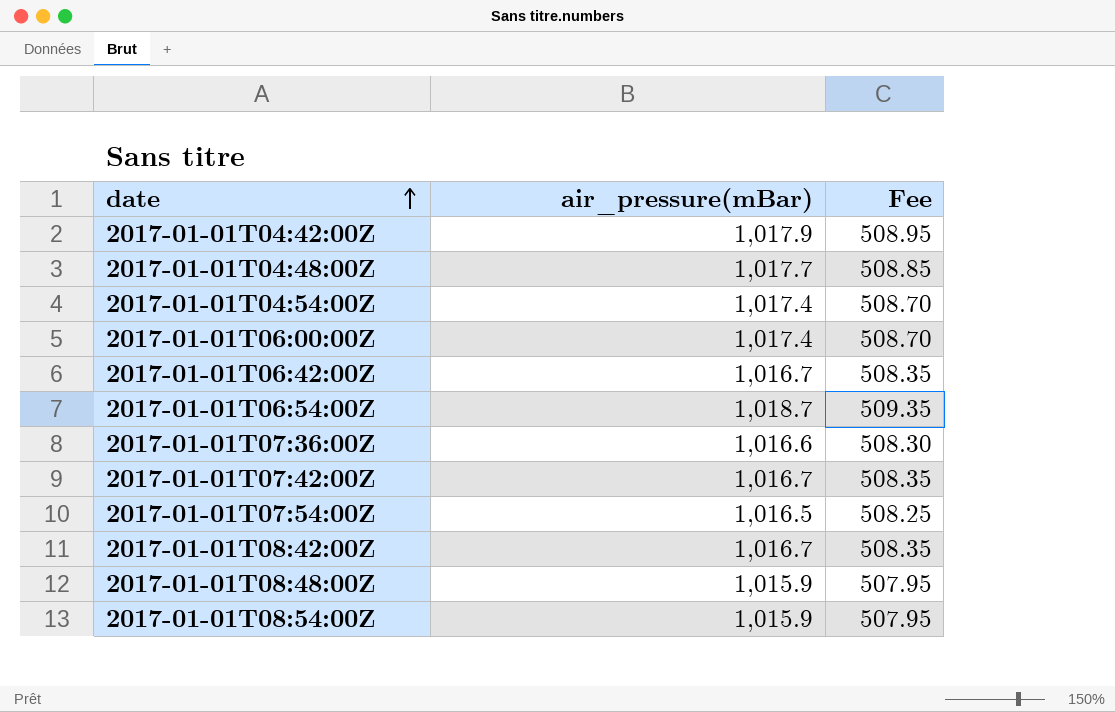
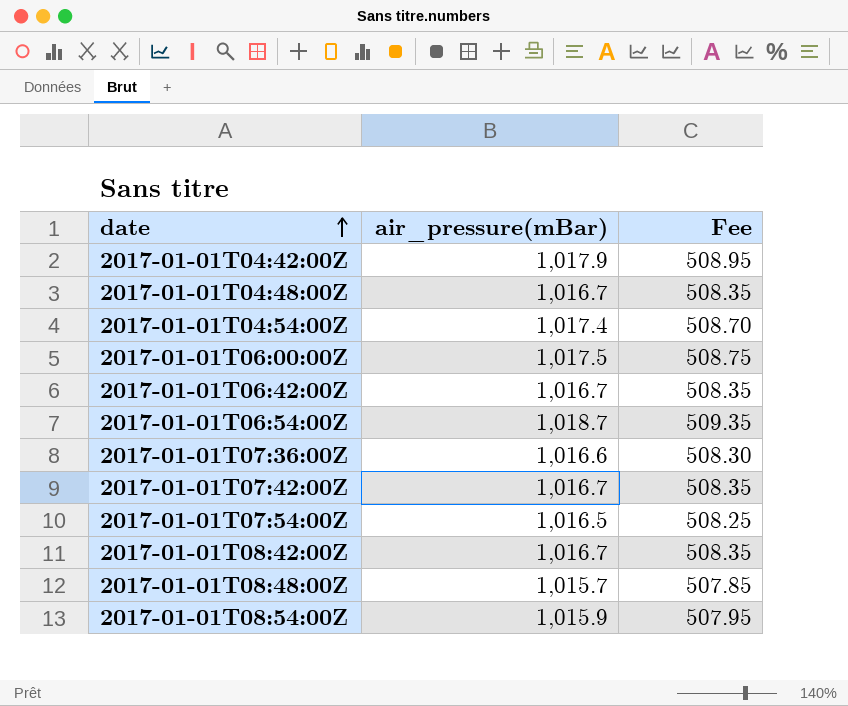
2017-01-01T04:48:00Z | air_pressure(mBar): 1,017.7 -> 1,016.7
2017-01-01T04:48:00Z | Fee: 508.85 -> 508.35
2017-01-01T06:00:00Z | air_pressure(mBar): 1,017.4 -> 1,017.5
2017-01-01T06:00:00Z | Fee: 508.70 -> 508.75
2017-01-01T08:48:00Z | air_pressure(mBar): 1,015.9 -> 1,015.7
2017-01-01T08:48:00Z | Fee: 507.95 -> 507.85

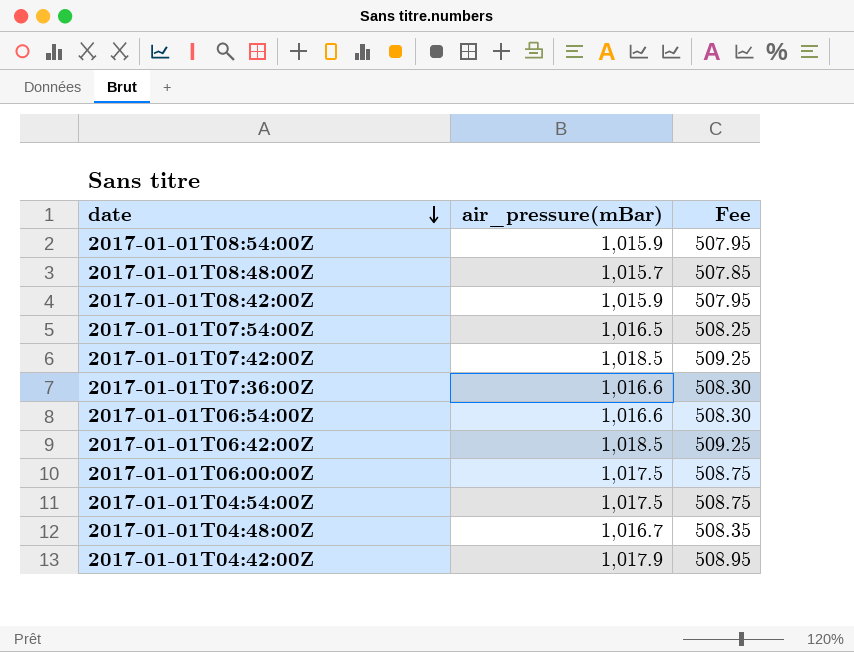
row order: date ascending -> date descending
2017-01-01T08:42:00Z | air_pressure(mBar): 1,016.7 -> 1,015.9
2017-01-01T08:42:00Z | Fee: 508.35 -> 507.95
2017-01-01T07:42:00Z | air_pressure(mBar): 1,016.7 -> 1,018.5
2017-01-01T07:42:00Z | Fee: 508.35 -> 509.25
2017-01-01T06:54:00Z | air_pressure(mBar): 1,018.7 -> 1,016.6
2017-01-01T06:54:00Z | Fee: 509.35 -> 508.30
2017-01-01T06:42:00Z | air_pressure(mBar): 1,016.7 -> 1,018.5
2017-01-01T06:42:00Z | Fee: 508.35 -> 509.25
2017-01-01T04:54:00Z | air_pressure(mBar): 1,017.4 -> 1,017.5
2017-01-01T04:54:00Z | Fee: 508.70 -> 508.75

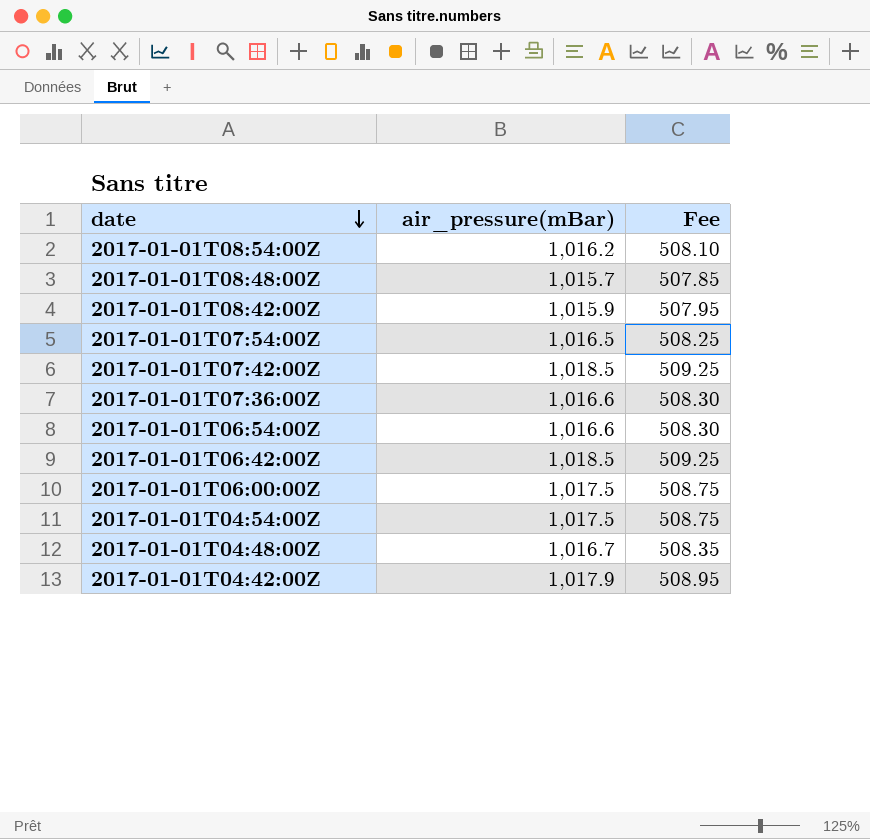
2017-01-01T08:54:00Z | air_pressure(mBar): 1,015.9 -> 1,016.2
2017-01-01T08:54:00Z | Fee: 507.95 -> 508.10

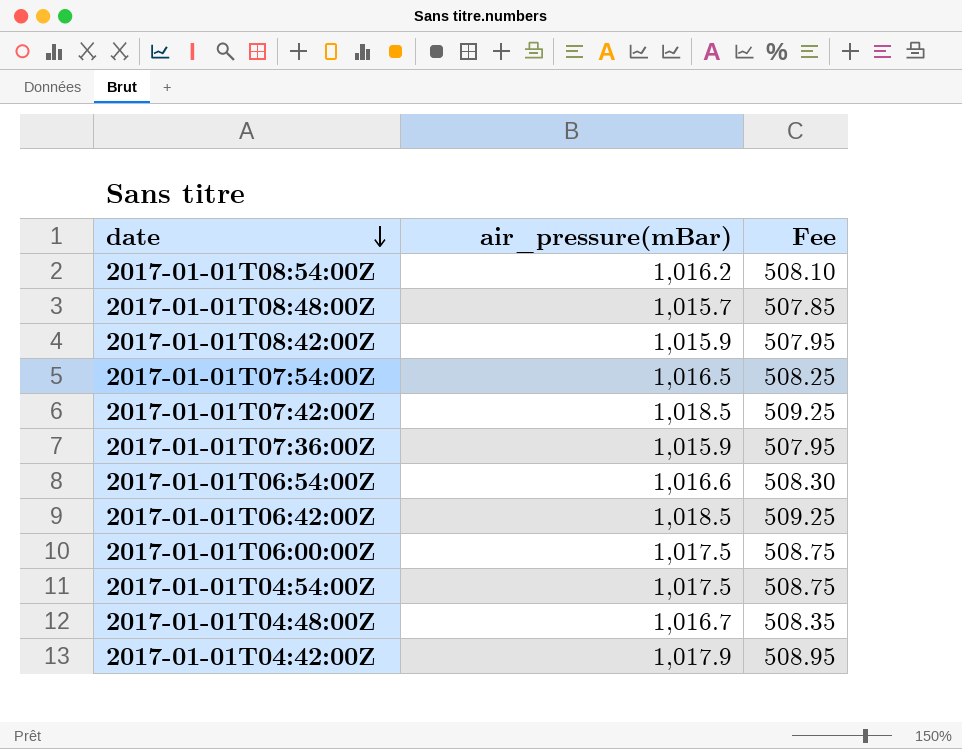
2017-01-01T07:36:00Z | air_pressure(mBar): 1,016.6 -> 1,015.9
2017-01-01T07:36:00Z | Fee: 508.30 -> 507.95

